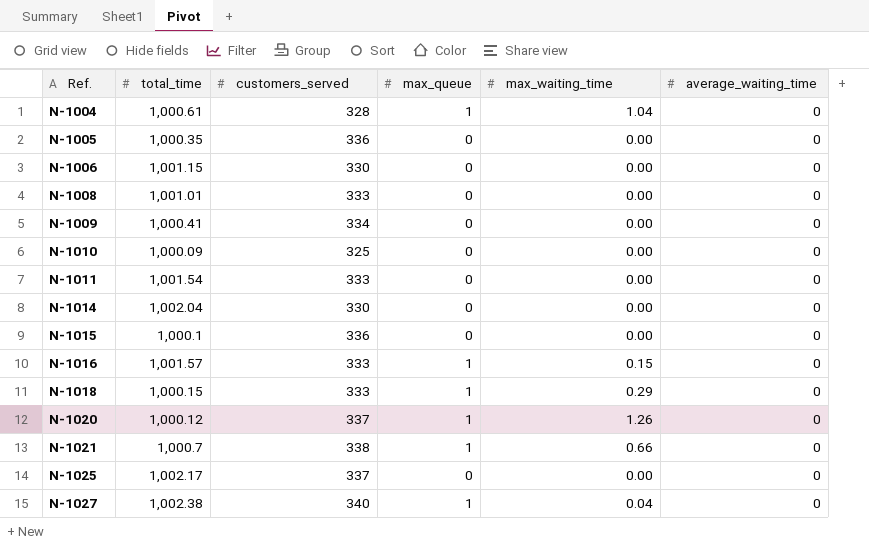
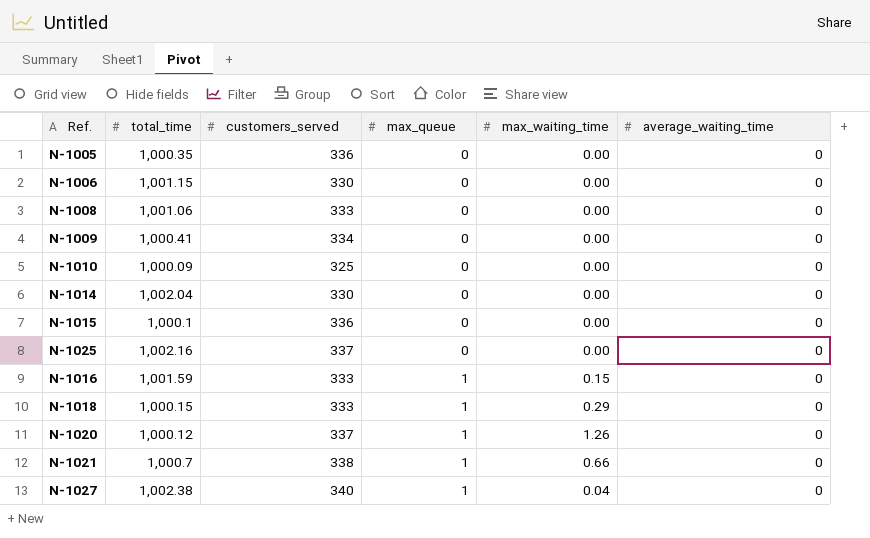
row order: Ref. ascending -> max_queue ascending
row N-1004: 1,000.61 | 328 | 1 | 1.04 | 0 -> none
row N-1011: 1,001.54 | 333 | 0 | 0.00 | 0 -> none
N-1008 | total_time: 1,001.01 -> 1,001.06
N-1025 | total_time: 1,002.17 -> 1,002.16
N-1016 | total_time: 1,001.57 -> 1,001.59

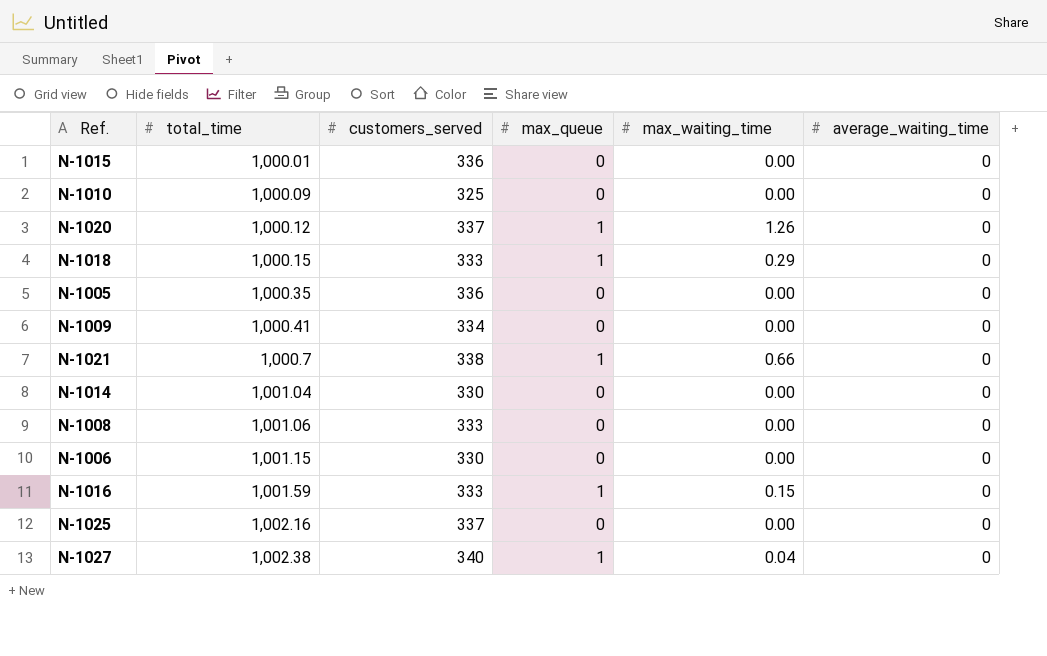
row order: max_queue ascending -> total_time ascending
N-1015 | total_time: 1,000.1 -> 1,000.01
N-1014 | total_time: 1,002.04 -> 1,001.04

